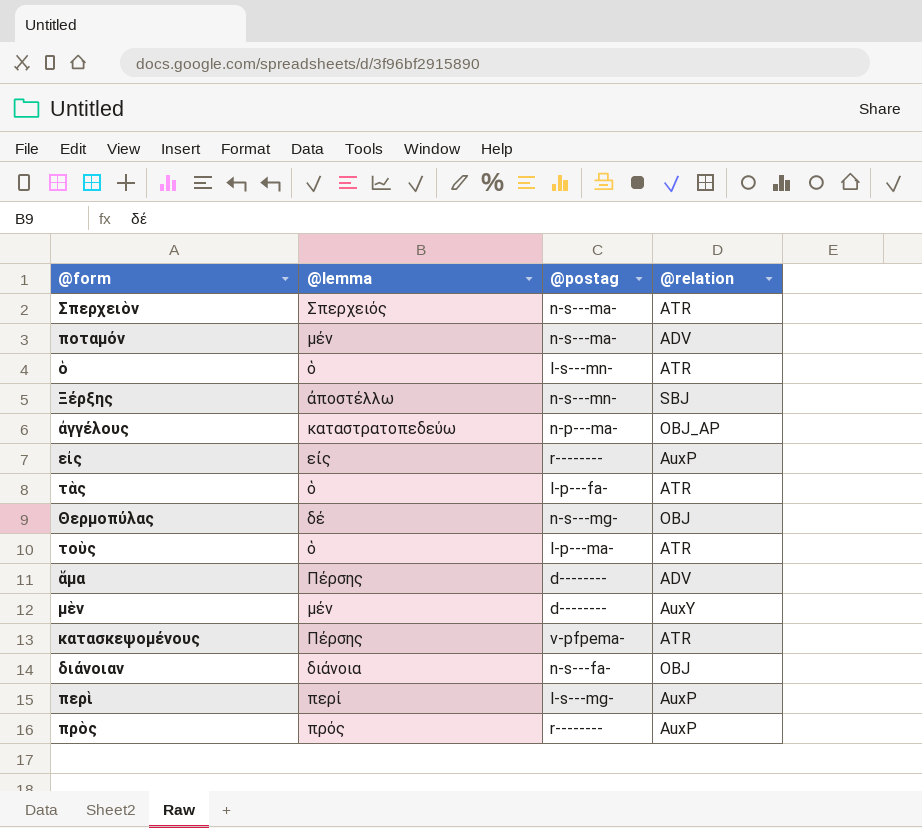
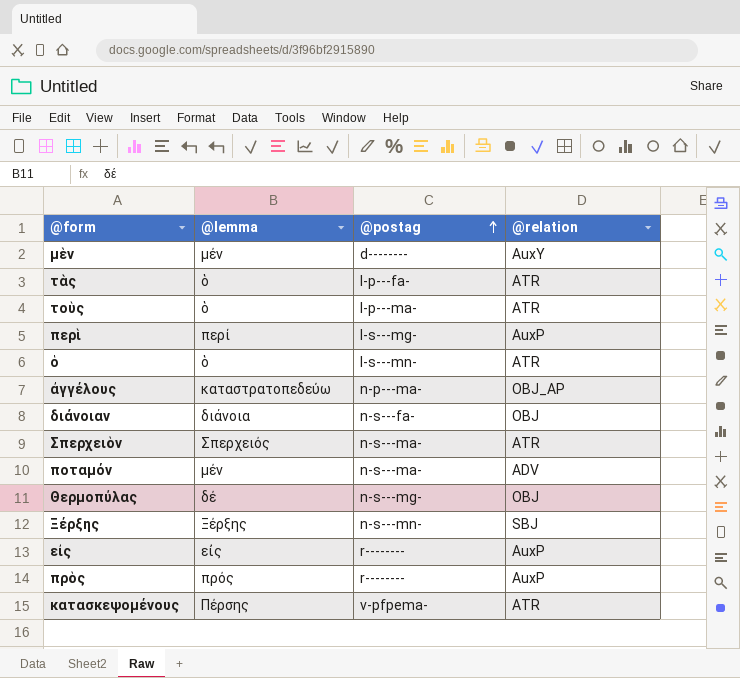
row order: none -> @postag ascending
row ἅμα: Πέρσης | d-------- | ADV -> none
Ξέρξης | @lemma: ἀποστέλλω -> Ξέρξης

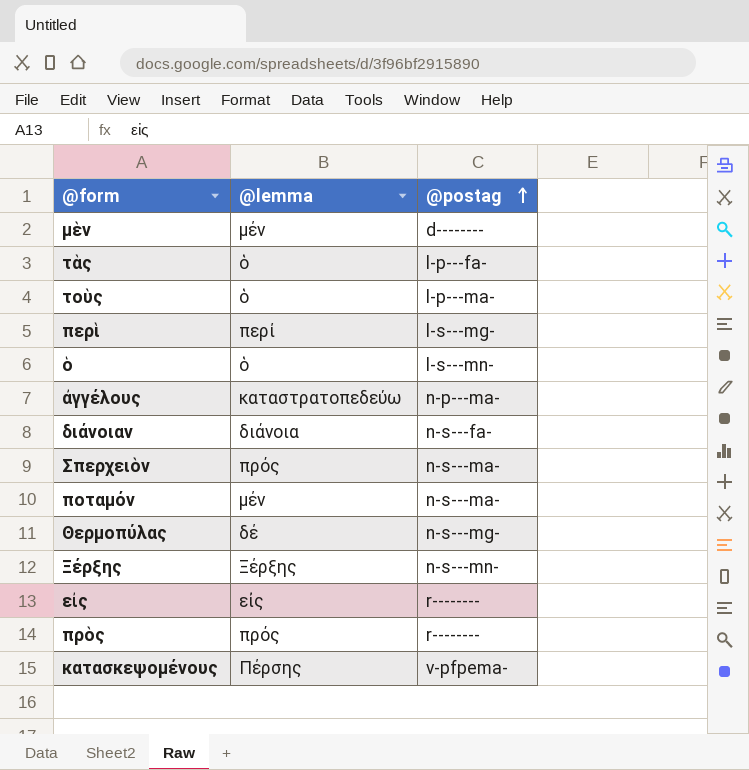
column @relation | position: 4 -> none
Σπερχειὸν | @lemma: Σπερχειός -> πρός

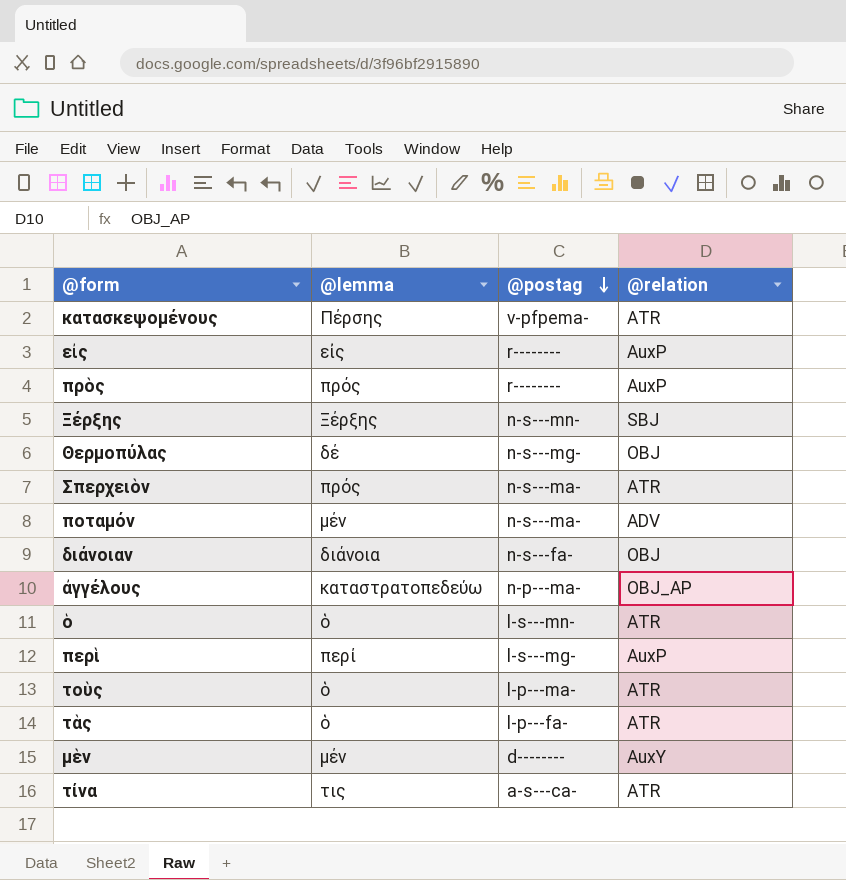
row order: @postag ascending -> @postag descending
column @relation | position: none -> 4
row τίνα: none -> τις | a-s---ca- | ATR

